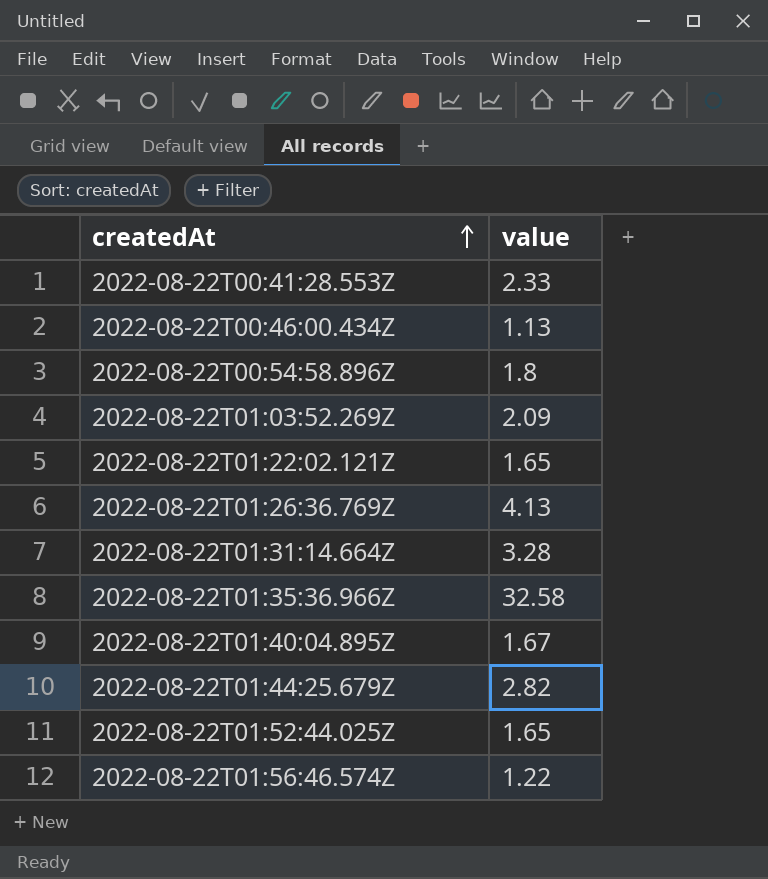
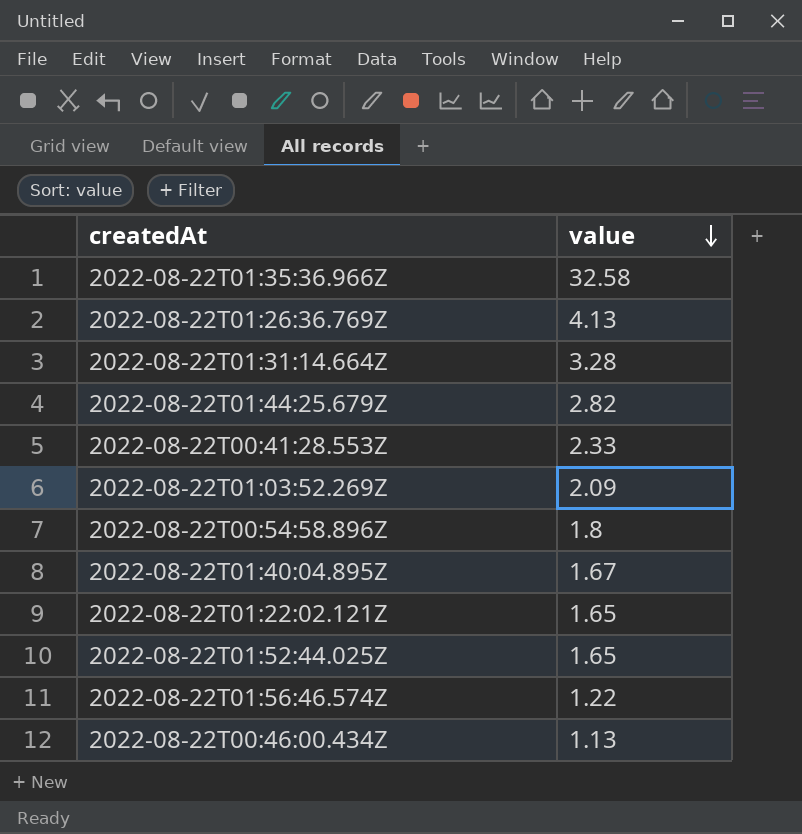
row order: createdAt ascending -> value descending

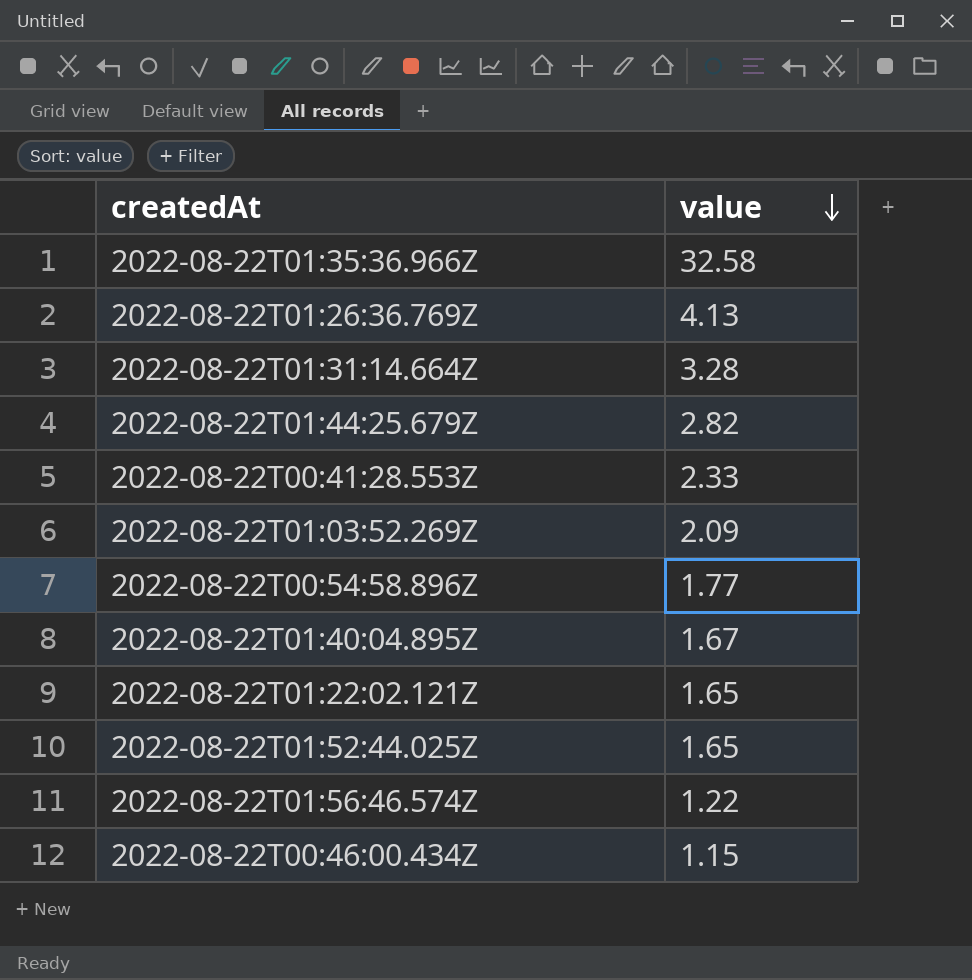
2022-08-22T00:54:58.896Z | value: 1.8 -> 1.77
2022-08-22T00:46:00.434Z | value: 1.13 -> 1.15

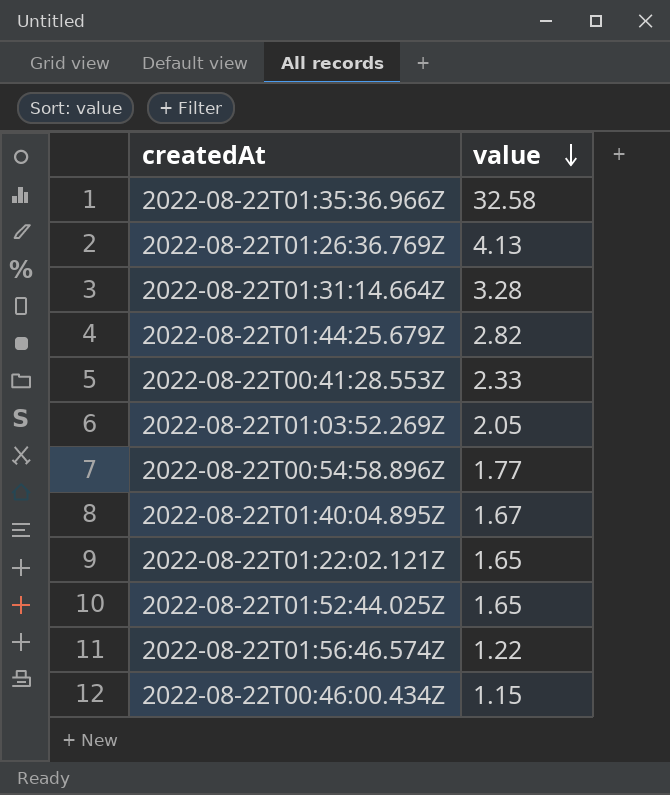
2022-08-22T01:03:52.269Z | value: 2.09 -> 2.05

